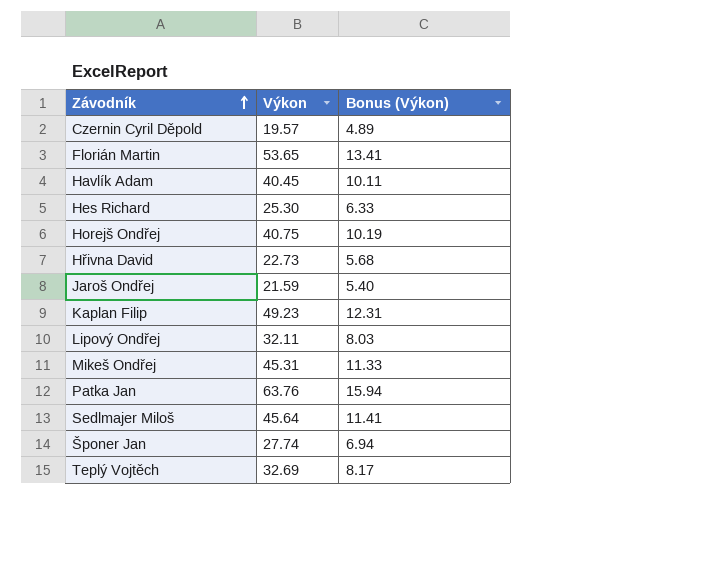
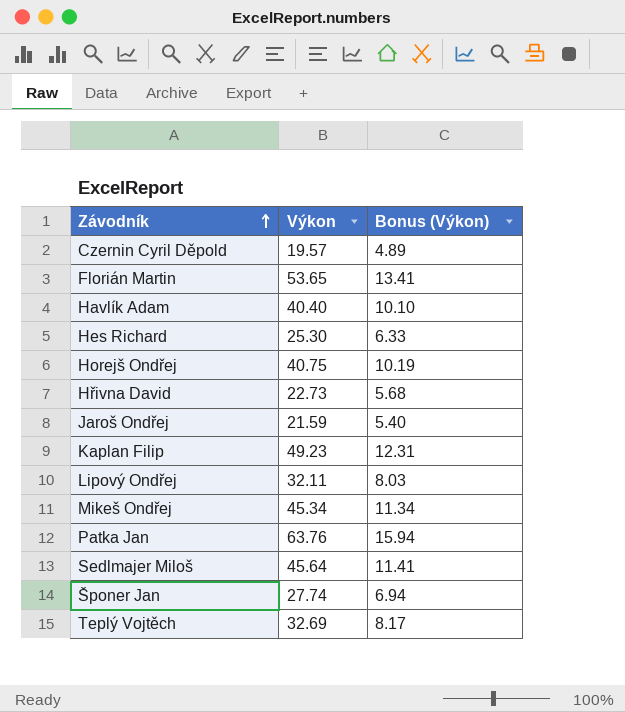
Havlík Adam | Výkon: 40.45 -> 40.40
Havlík Adam | Bonus (Výkon): 10.11 -> 10.10
Mikeš Ondřej | Výkon: 45.31 -> 45.34
Mikeš Ondřej | Bonus (Výkon): 11.33 -> 11.34

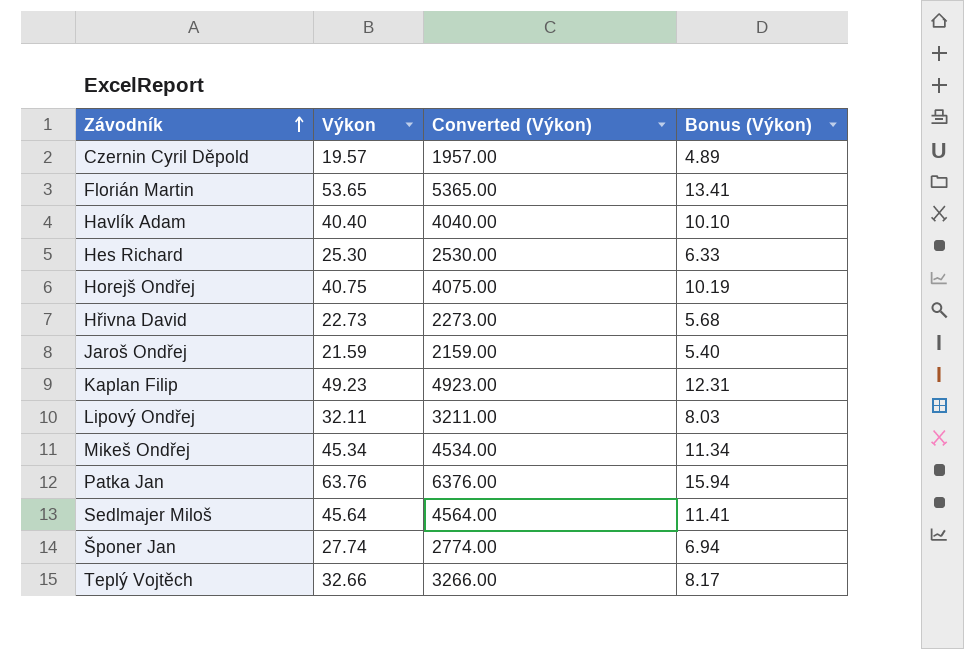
column Converted (Výkon) | formula: none -> [Výkon] * 100
Teplý Vojtěch | Výkon: 32.69 -> 32.66

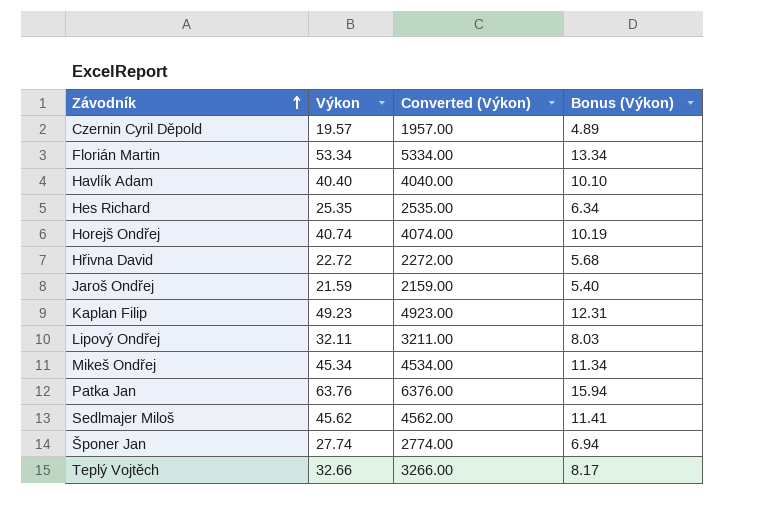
Florián Martin | Výkon: 53.65 -> 53.34
Florián Martin | Converted (Výkon): 5365.00 -> 5334.00
Florián Martin | Bonus (Výkon): 13.41 -> 13.34
Hes Richard | Výkon: 25.30 -> 25.35
Hes Richard | Converted (Výkon): 2530.00 -> 2535.00
Hes Richard | Bonus (Výkon): 6.33 -> 6.34
Horejš Ondřej | Výkon: 40.75 -> 40.74
Horejš Ondřej | Converted (Výkon): 4075.00 -> 4074.00
Hřivna David | Výkon: 22.73 -> 22.72
Hřivna David | Converted (Výkon): 2273.00 -> 2272.00
Sedlmajer Miloš | Výkon: 45.64 -> 45.62
Sedlmajer Miloš | Converted (Výkon): 4564.00 -> 4562.00

